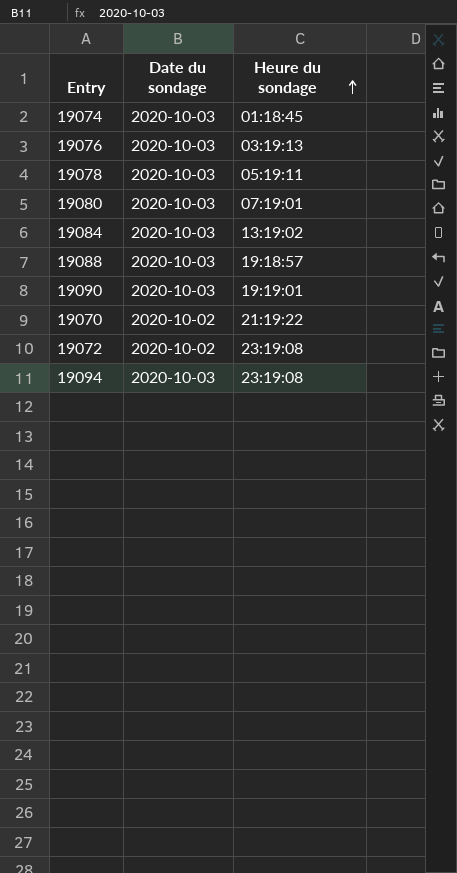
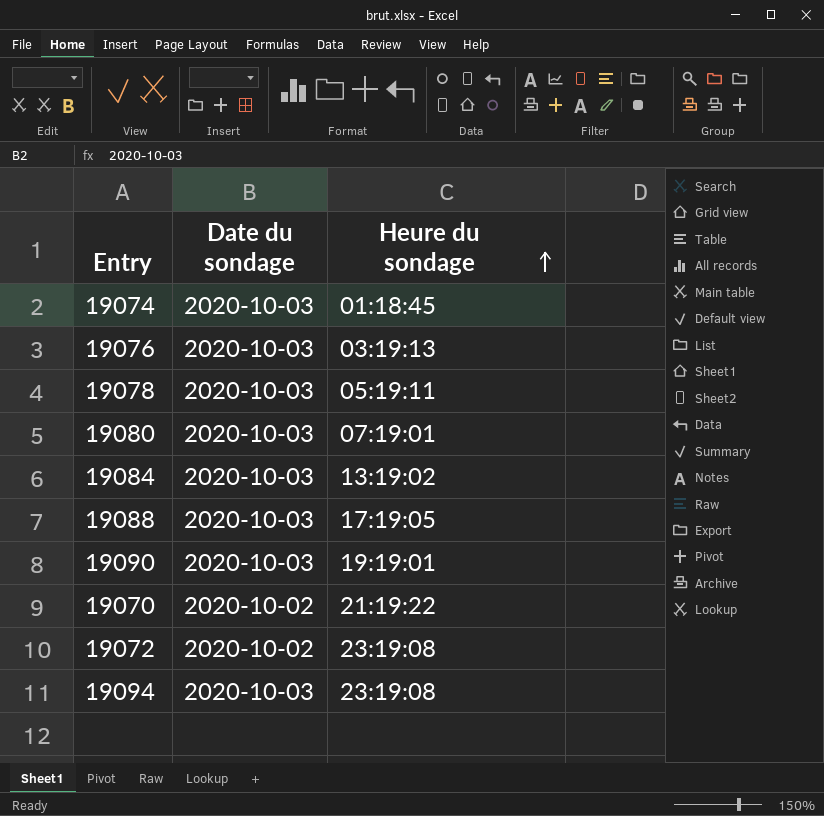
19088 | Heure du sondage: 19:18:57 -> 17:19:05

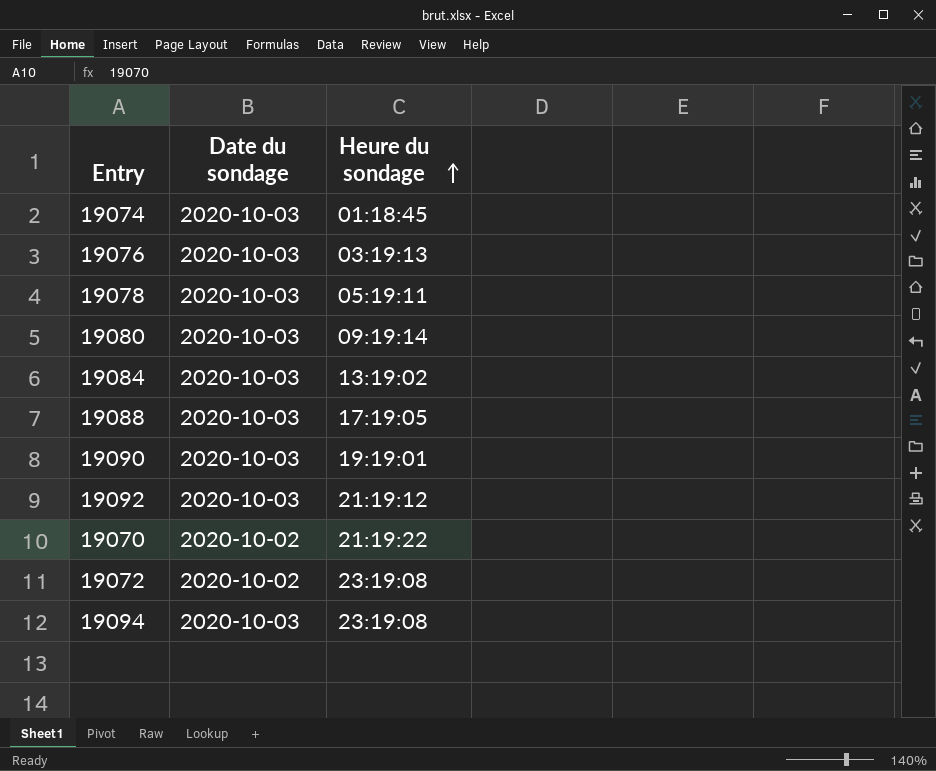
19080 | Heure du sondage: 07:19:01 -> 09:19:14
row 19092: none -> 2020-10-03 | 21:19:12

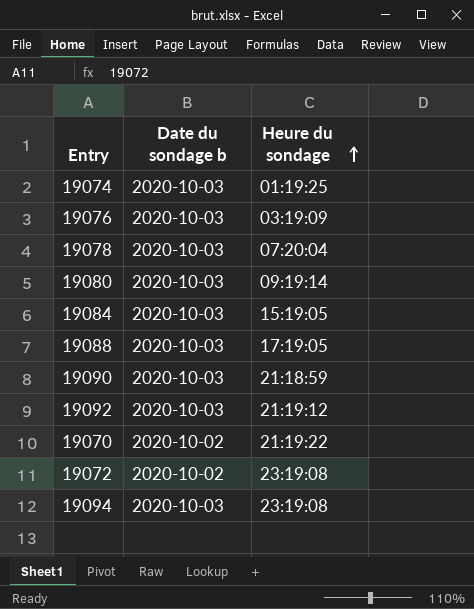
column name: Date du sondage -> Date du sondage b
19074 | Heure du sondage: 01:18:45 -> 01:19:25
19076 | Heure du sondage: 03:19:13 -> 03:19:09
19078 | Heure du sondage: 05:19:11 -> 07:20:04
19084 | Heure du sondage: 13:19:02 -> 15:19:05
19090 | Heure du sondage: 19:19:01 -> 21:18:59

